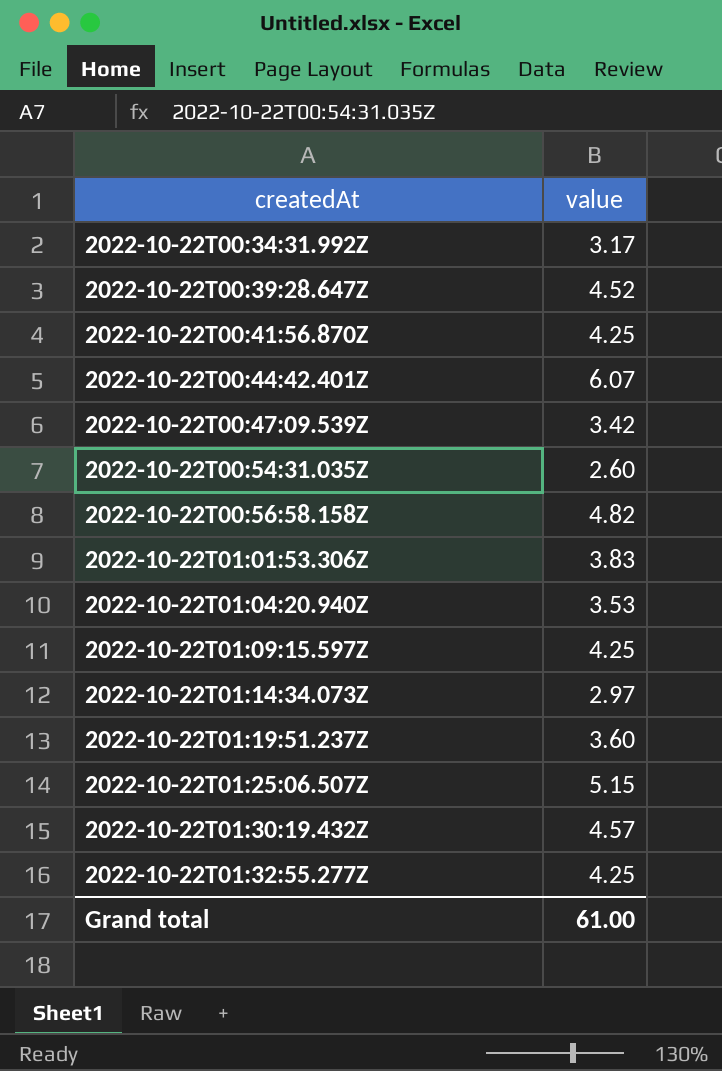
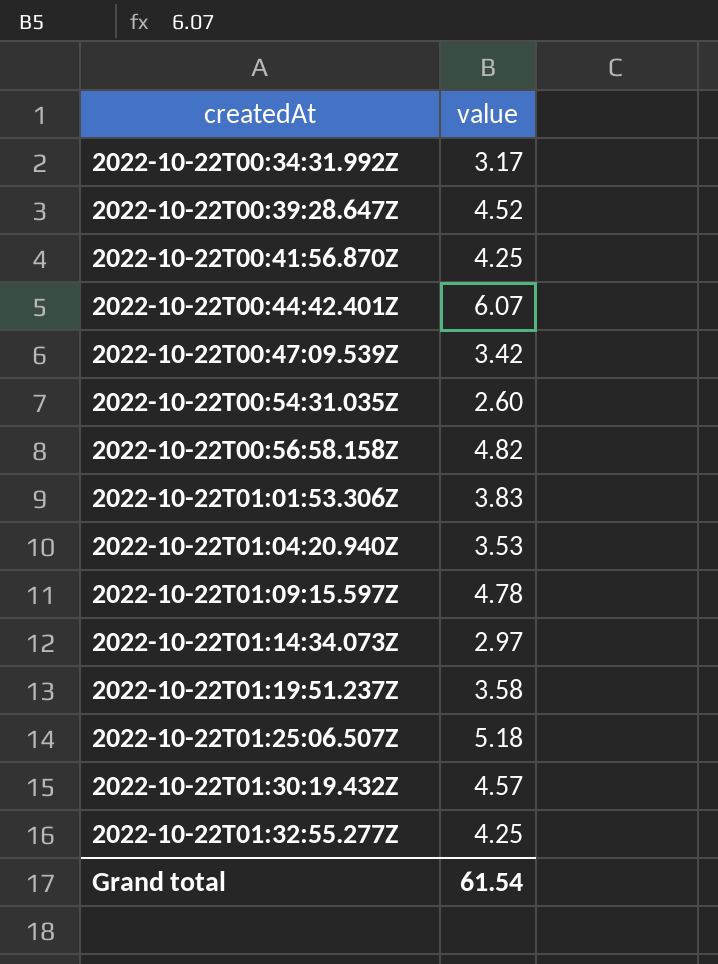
2022-10-22T01:09:15.597Z | value: 4.25 -> 4.78
2022-10-22T01:19:51.237Z | value: 3.60 -> 3.58
2022-10-22T01:25:06.507Z | value: 5.15 -> 5.18
Grand total | value: 61.00 -> 61.54

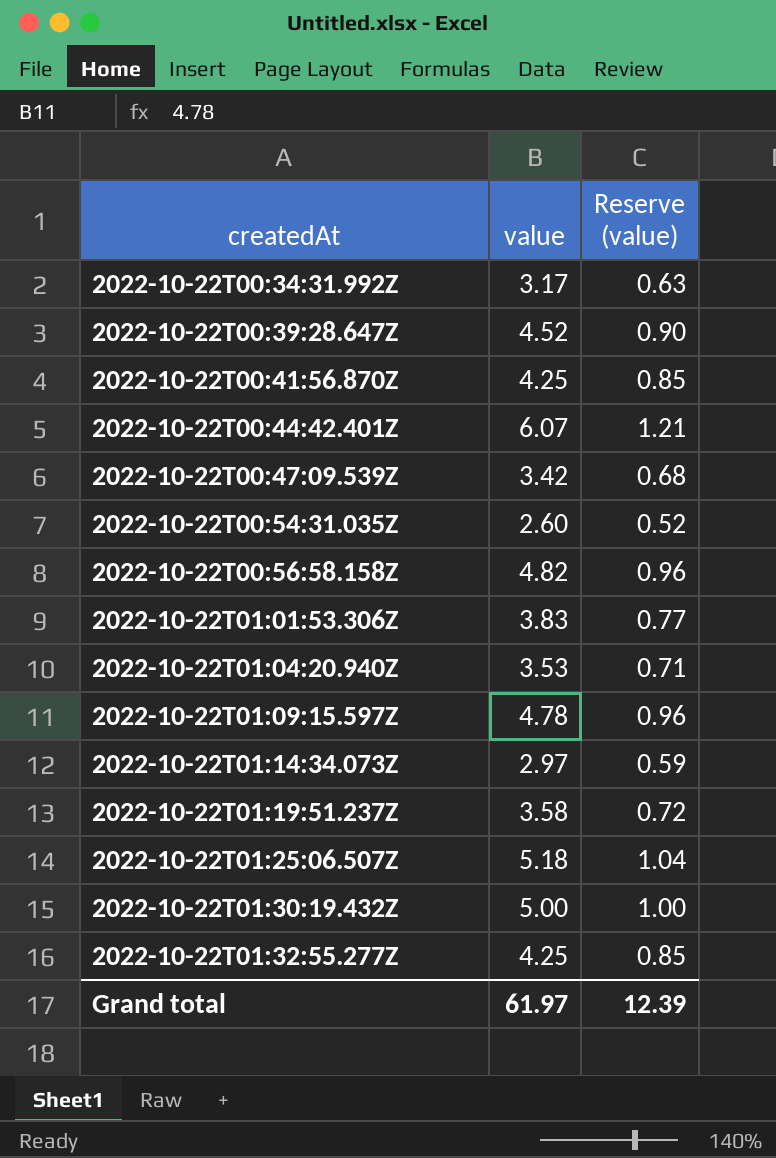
column Reserve (value) | formula: none -> [value] * 0.2
2022-10-22T01:30:19.432Z | value: 4.57 -> 5.00
Grand total | value: 61.54 -> 61.97

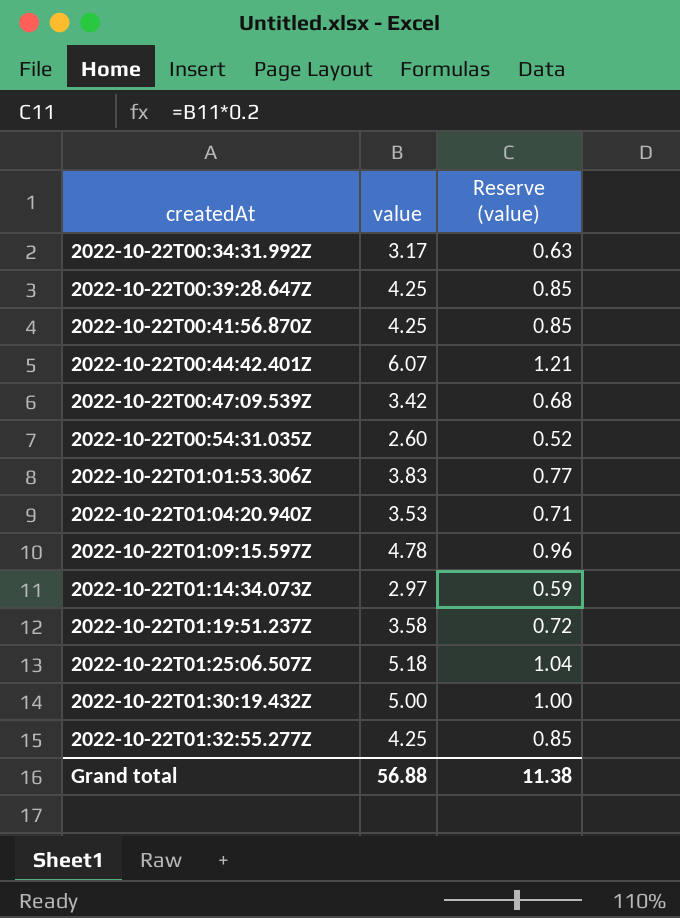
row 2022-10-22T00:56:58.158Z: 4.82 | 0.96 -> none
2022-10-22T00:39:28.647Z | value: 4.52 -> 4.25
2022-10-22T00:39:28.647Z | Reserve (value): 0.90 -> 0.85
Grand total | value: 61.97 -> 56.88
Grand total | Reserve (value): 12.39 -> 11.38

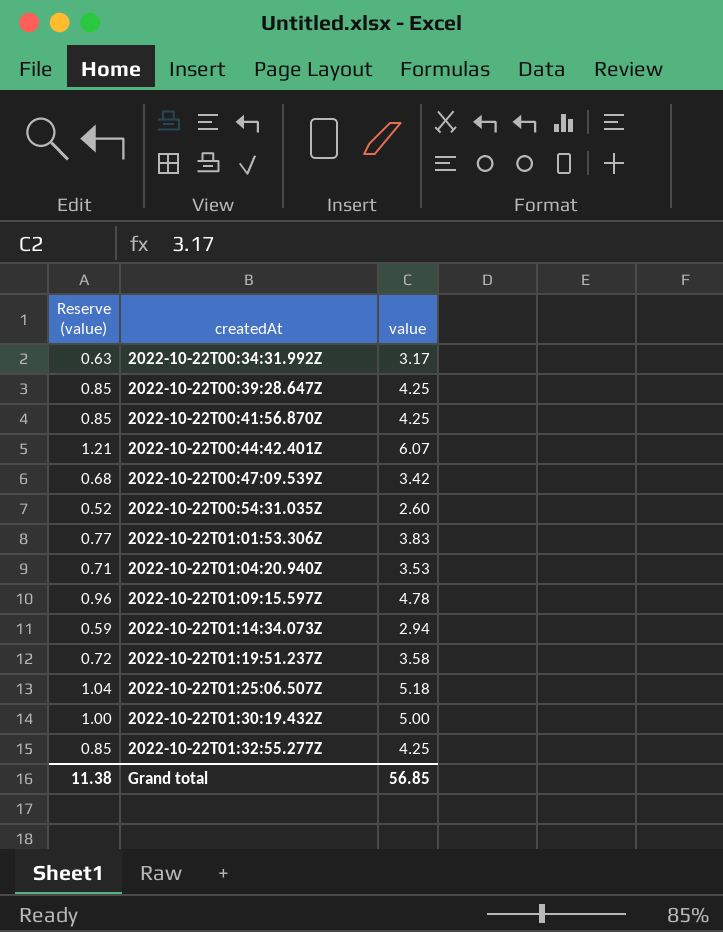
column Reserve (value) | position: 3 -> 1
2022-10-22T01:14:34.073Z | value: 2.97 -> 2.94
Grand total | value: 56.88 -> 56.85

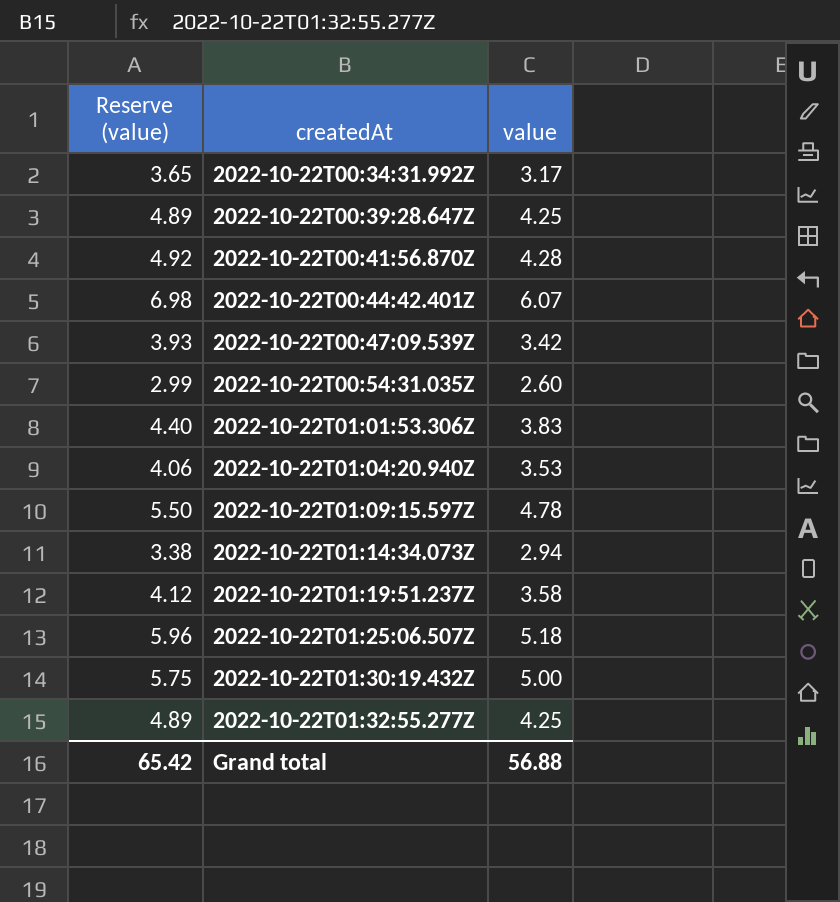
column Reserve (value) | formula: [value] * 0.2 -> [value] * 1.15
2022-10-22T00:41:56.870Z | value: 4.25 -> 4.28
Grand total | Reserve (value): 11.38 -> 65.42
Grand total | value: 56.85 -> 56.88

